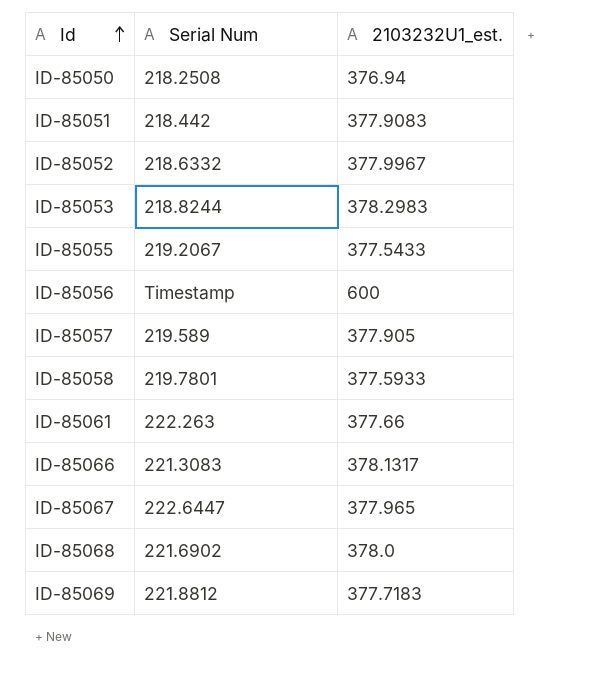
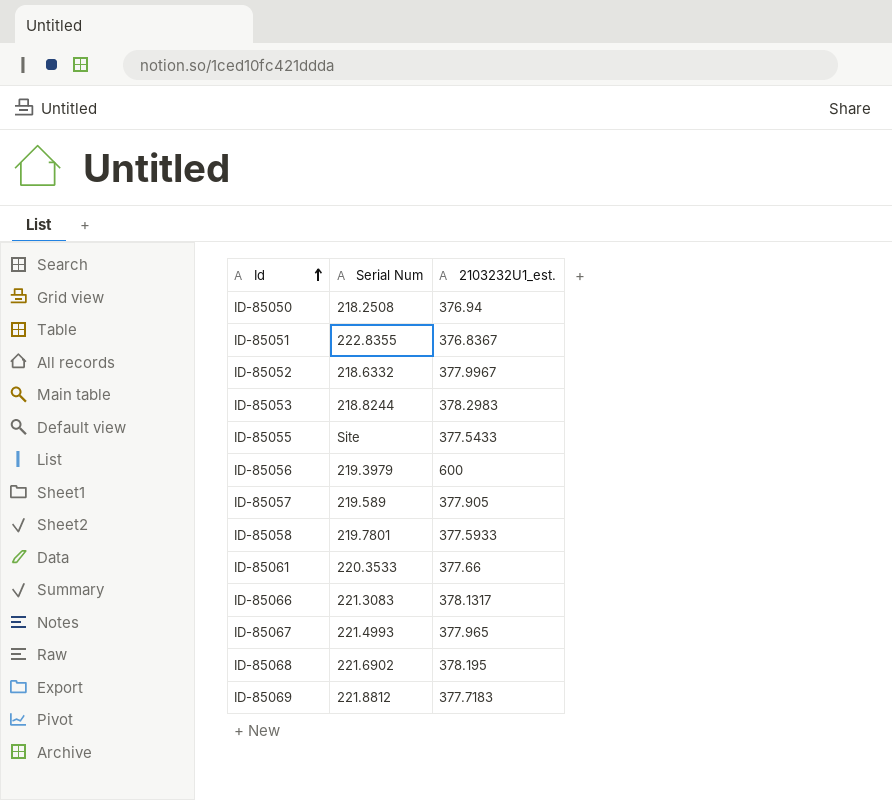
ID-85051 | Serial Num: 218.442 -> 222.8355
ID-85051 | 2103232U1_est.: 377.9083 -> 376.8367
ID-85055 | Serial Num: 219.2067 -> Site
ID-85056 | Serial Num: Timestamp -> 219.3979
ID-85061 | Serial Num: 222.263 -> 220.3533
ID-85067 | Serial Num: 222.6447 -> 221.4993
ID-85068 | 2103232U1_est.: 378.0 -> 378.195

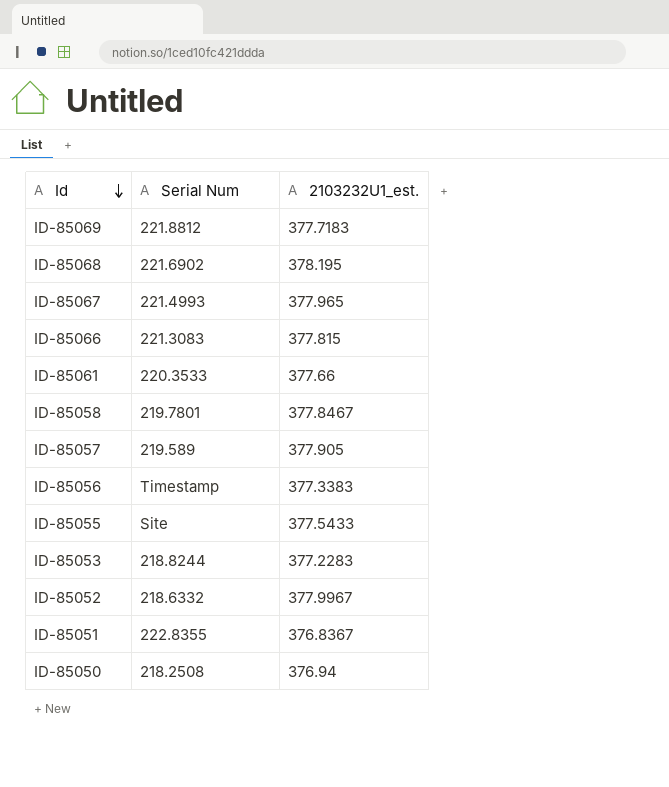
row order: Id ascending -> Id descending
ID-85066 | 2103232U1_est.: 378.1317 -> 377.815
ID-85058 | 2103232U1_est.: 377.5933 -> 377.8467
ID-85056 | Serial Num: 219.3979 -> Timestamp
ID-85056 | 2103232U1_est.: 600 -> 377.3383
ID-85053 | 2103232U1_est.: 378.2983 -> 377.2283

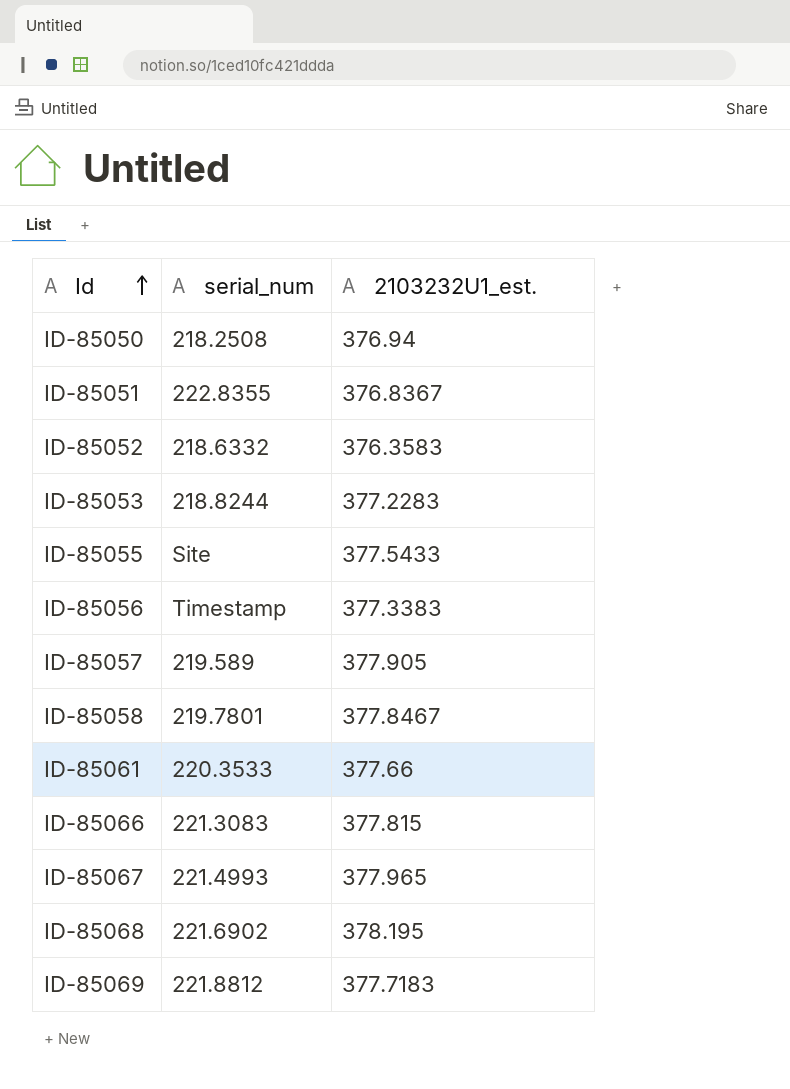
row order: Id descending -> Id ascending
column name: Serial Num -> serial_num
ID-85052 | 2103232U1_est.: 377.9967 -> 376.3583

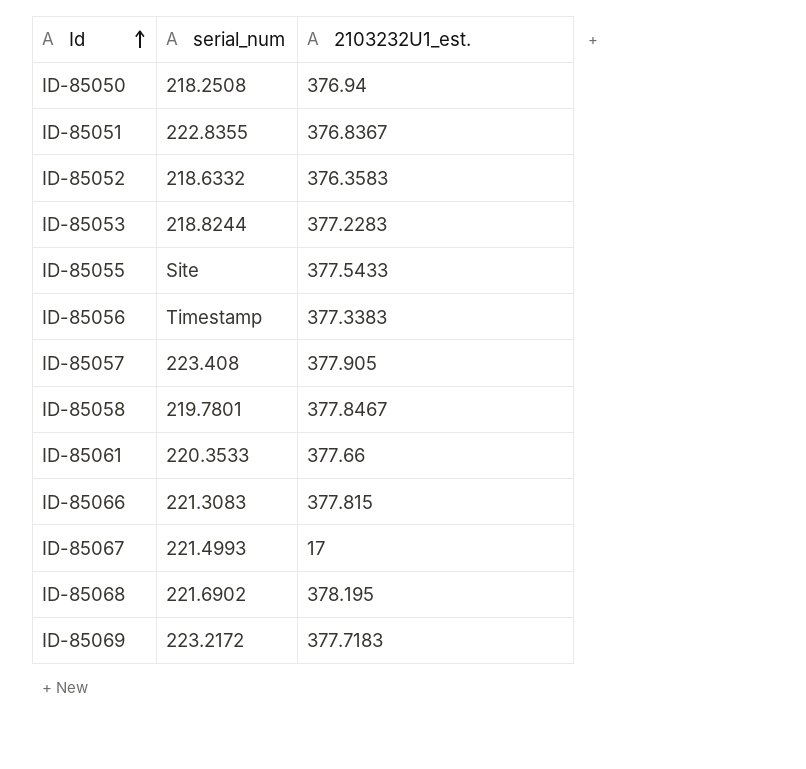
ID-85057 | serial_num: 219.589 -> 223.408
ID-85067 | 2103232U1_est.: 377.965 -> 17
ID-85069 | serial_num: 221.8812 -> 223.2172

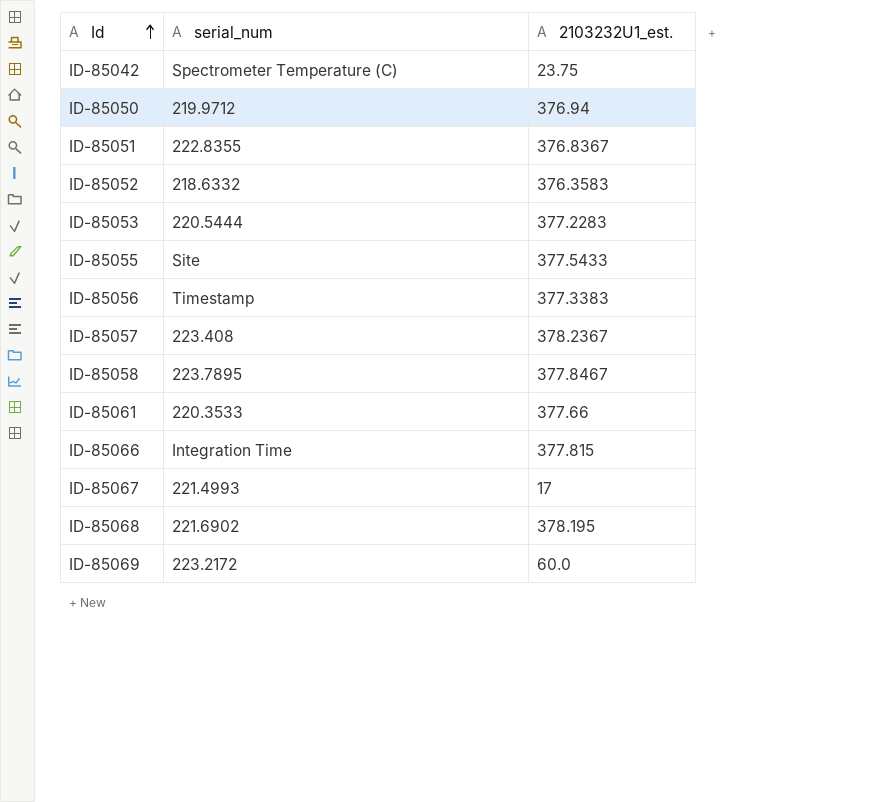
row ID-85042: none -> Spectrometer Temperature (C) | 23.75
ID-85050 | serial_num: 218.2508 -> 219.9712
ID-85053 | serial_num: 218.8244 -> 220.5444
ID-85057 | 2103232U1_est.: 377.905 -> 378.2367
ID-85058 | serial_num: 219.7801 -> 223.7895
ID-85066 | serial_num: 221.3083 -> Integration Time
ID-85069 | 2103232U1_est.: 377.7183 -> 60.0

